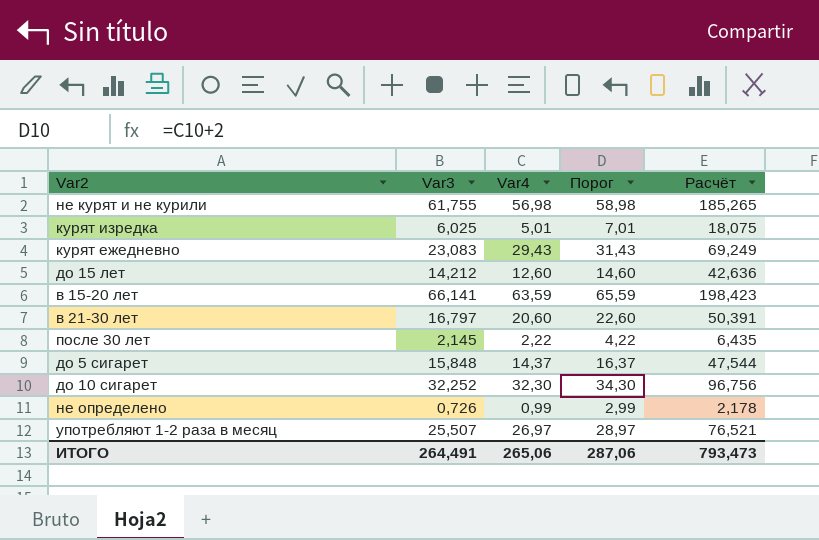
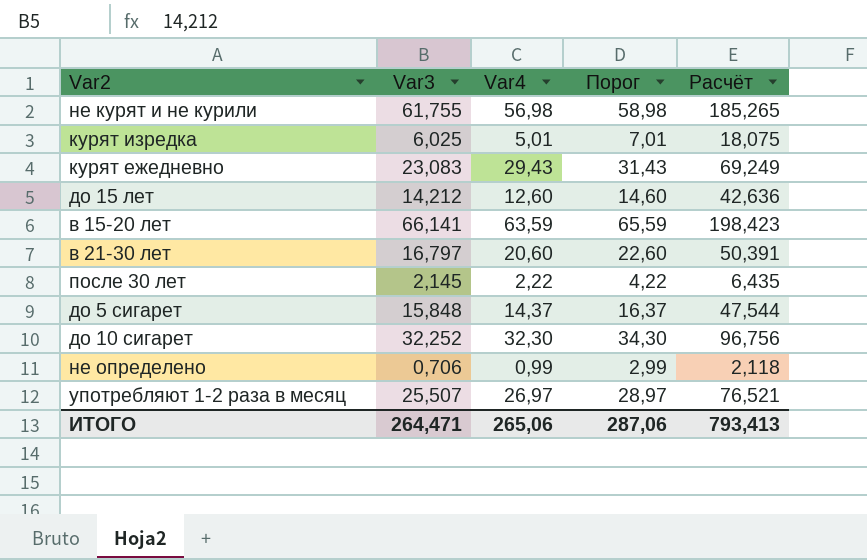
не определено | Var3: 0,726 -> 0,706
не определено | Расчёт: 2,178 -> 2,118
ИТОГО | Var3: 264,491 -> 264,471
ИТОГО | Расчёт: 793,473 -> 793,413

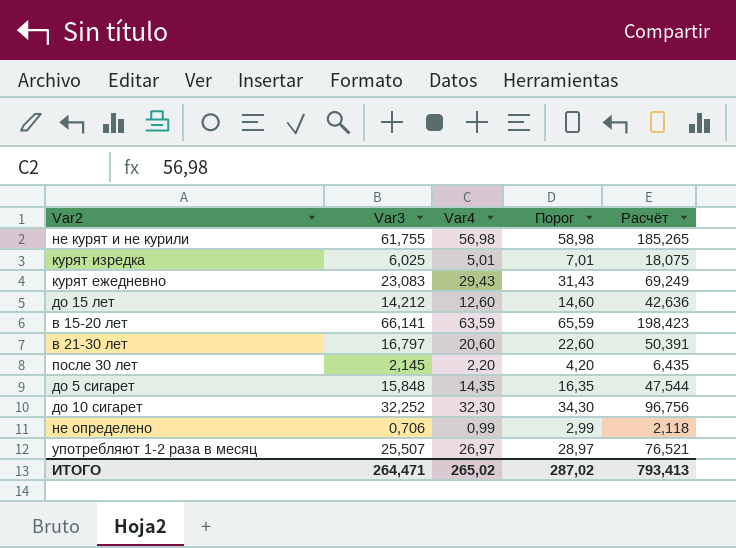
после 30 лет | Var4: 2,22 -> 2,20
после 30 лет | Порог: 4,22 -> 4,20
до 5 сигарет | Var4: 14,37 -> 14,35
до 5 сигарет | Порог: 16,37 -> 16,35
ИТОГО | Var4: 265,06 -> 265,02
ИТОГО | Порог: 287,06 -> 287,02

